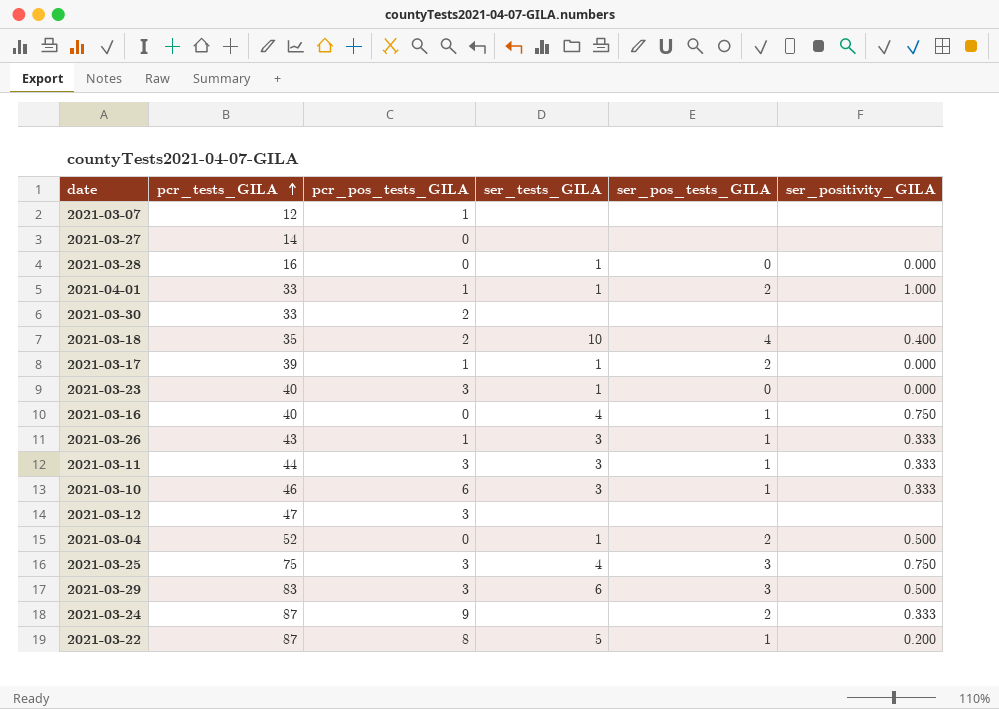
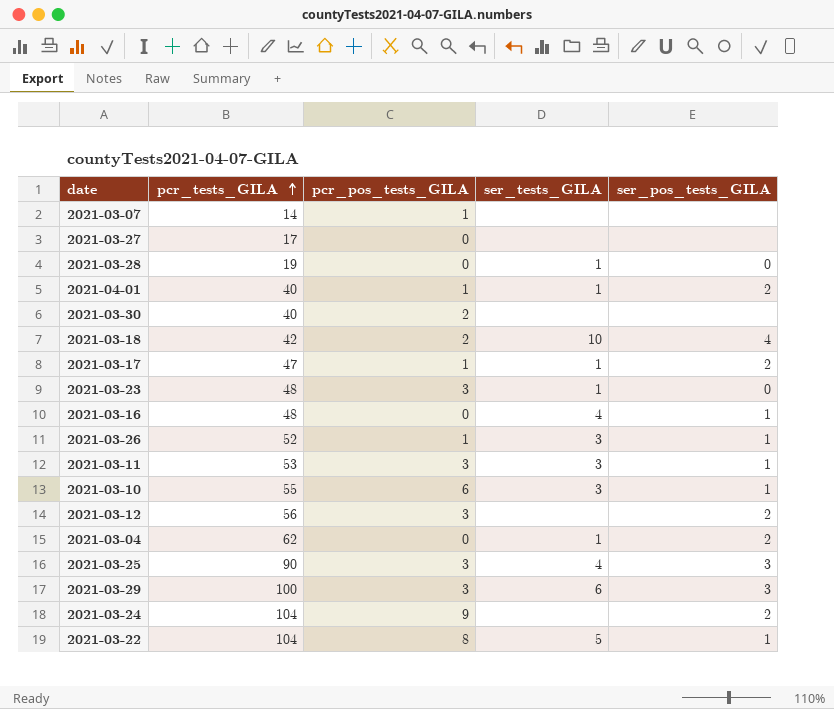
column ser_positivity_GILA | position: 6 -> none
2021-03-07 | pcr_tests_GILA: 12 -> 14
2021-03-27 | pcr_tests_GILA: 14 -> 17
2021-03-28 | pcr_tests_GILA: 16 -> 19
2021-04-01 | pcr_tests_GILA: 33 -> 40
2021-03-30 | pcr_tests_GILA: 33 -> 40
2021-03-18 | pcr_tests_GILA: 35 -> 42
2021-03-17 | pcr_tests_GILA: 39 -> 47
2021-03-23 | pcr_tests_GILA: 40 -> 48
2021-03-16 | pcr_tests_GILA: 40 -> 48
2021-03-26 | pcr_tests_GILA: 43 -> 52
2021-03-11 | pcr_tests_GILA: 44 -> 53
2021-03-10 | pcr_tests_GILA: 46 -> 55
2021-03-12 | pcr_tests_GILA: 47 -> 56
2021-03-12 | ser_pos_tests_GILA: none -> 2
2021-03-04 | pcr_tests_GILA: 52 -> 62
2021-03-25 | pcr_tests_GILA: 75 -> 90
2021-03-29 | pcr_tests_GILA: 83 -> 100
2021-03-24 | pcr_tests_GILA: 87 -> 104
2021-03-22 | pcr_tests_GILA: 87 -> 104

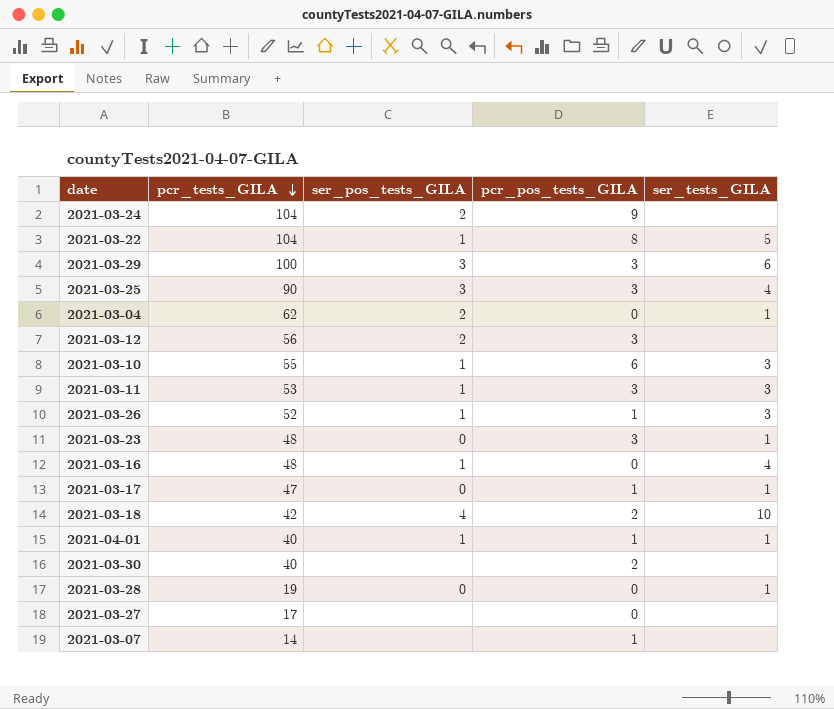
row order: pcr_tests_GILA ascending -> pcr_tests_GILA descending
column ser_pos_tests_GILA | position: 5 -> 3
2021-03-17 | ser_pos_tests_GILA: 2 -> 0
2021-04-01 | ser_pos_tests_GILA: 2 -> 1

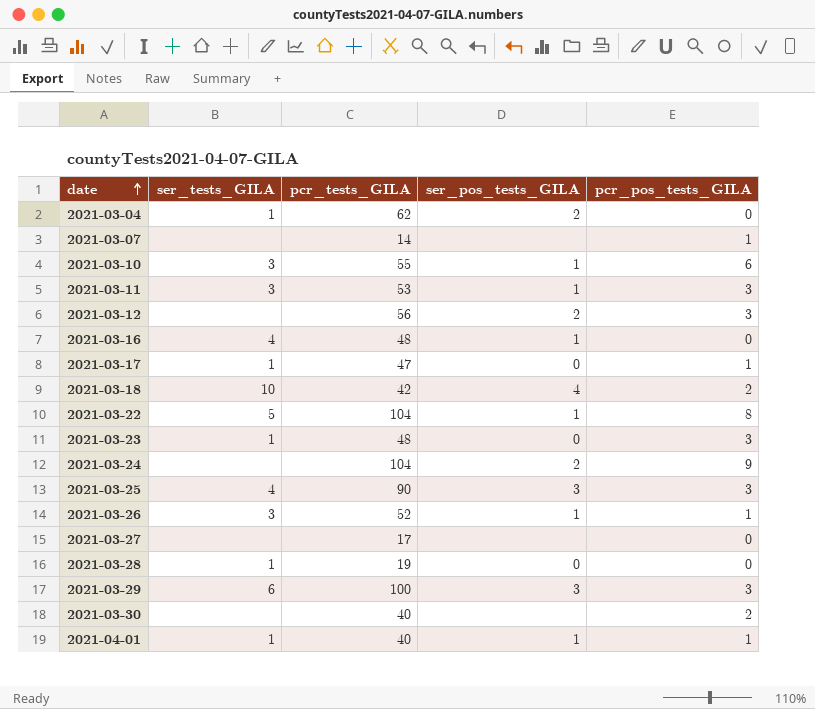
row order: pcr_tests_GILA descending -> date ascending
column ser_tests_GILA | position: 5 -> 2

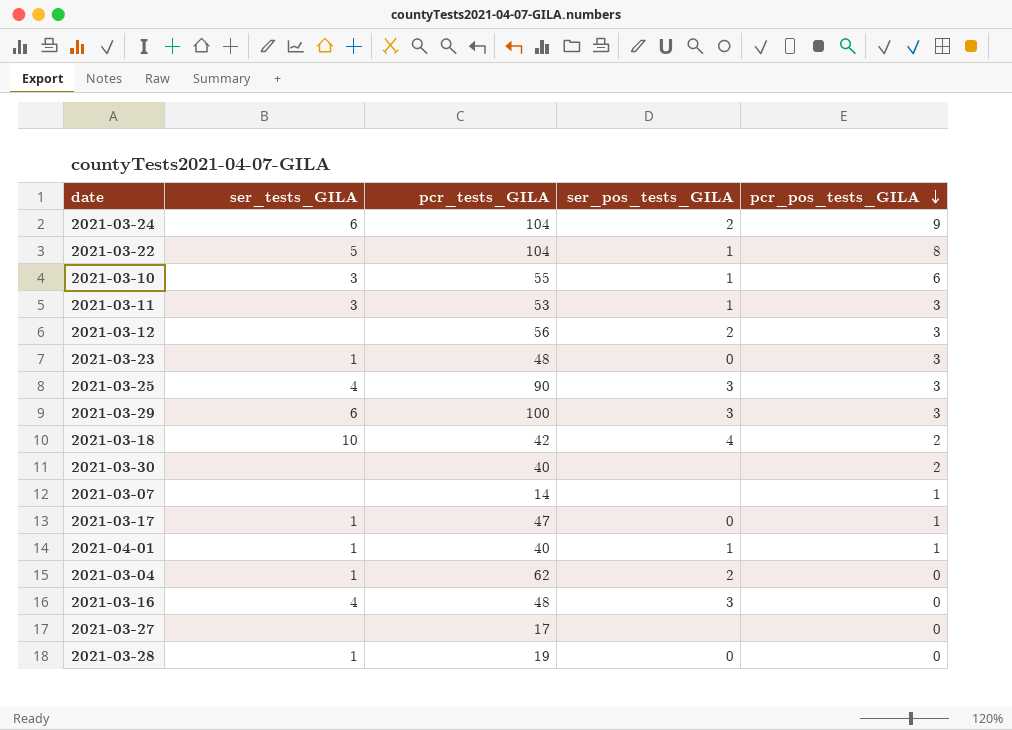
row order: date ascending -> pcr_pos_tests_GILA descending
row 2021-03-26: 3 | 52 | 1 | 1 -> none
2021-03-24 | ser_tests_GILA: none -> 6
2021-03-16 | ser_pos_tests_GILA: 1 -> 3

